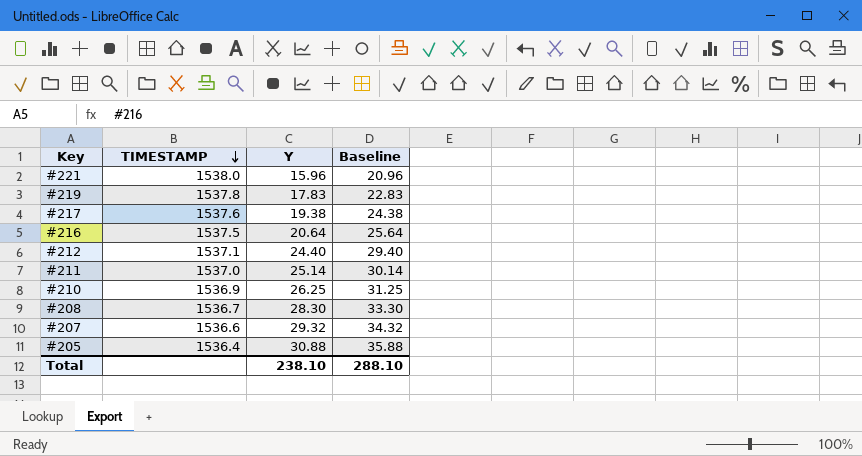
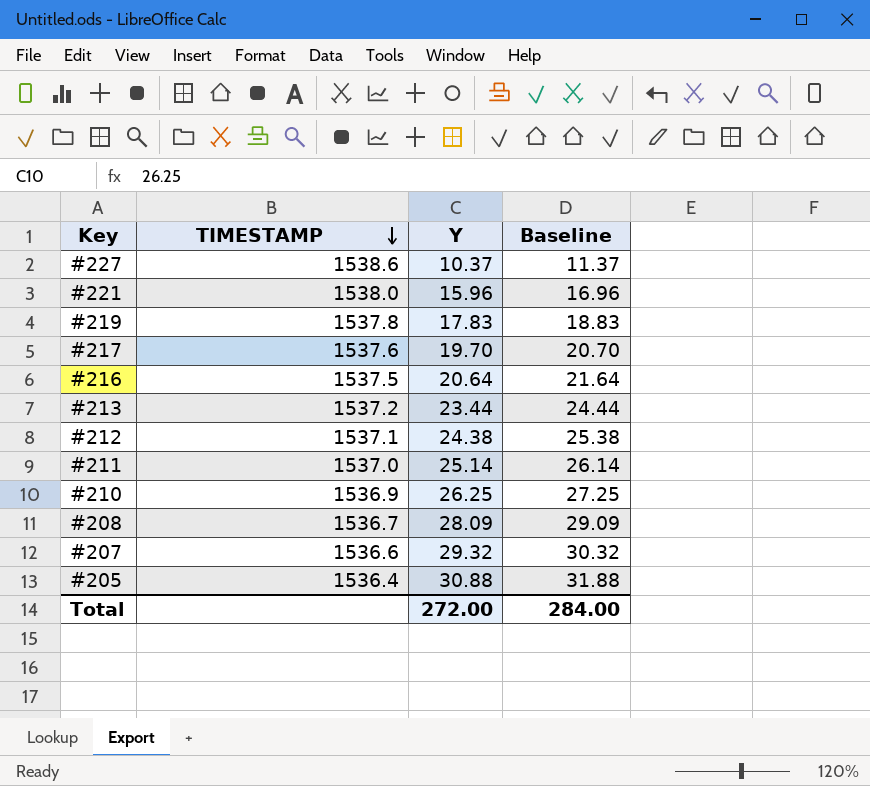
column Baseline | formula: [Y] + 5 -> [Y] + 1
row #227: none -> 1538.6 | 10.37 | 11.37
#217 | Y: 19.38 -> 19.70
row #213: none -> 1537.2 | 23.44 | 24.44
#212 | Y: 24.40 -> 24.38
#208 | Y: 28.30 -> 28.09
Total | Y: 238.10 -> 272.00
Total | Baseline: 288.10 -> 284.00

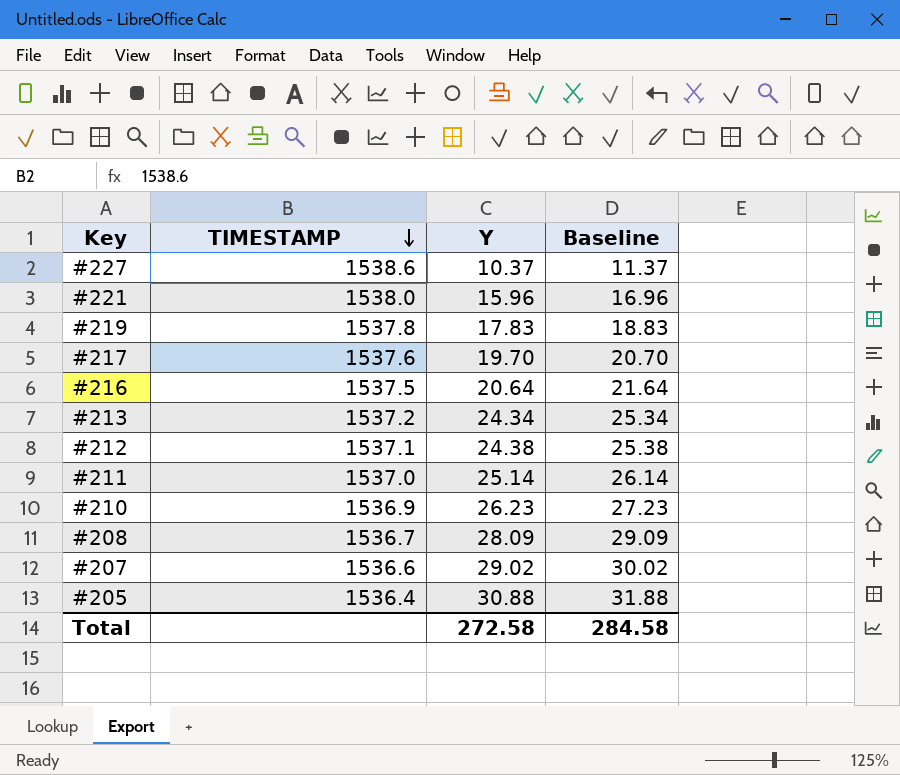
#213 | Y: 23.44 -> 24.34
#213 | Baseline: 24.44 -> 25.34
#210 | Y: 26.25 -> 26.23
#210 | Baseline: 27.25 -> 27.23
#207 | Y: 29.32 -> 29.02
#207 | Baseline: 30.32 -> 30.02
Total | Y: 272.00 -> 272.58
Total | Baseline: 284.00 -> 284.58

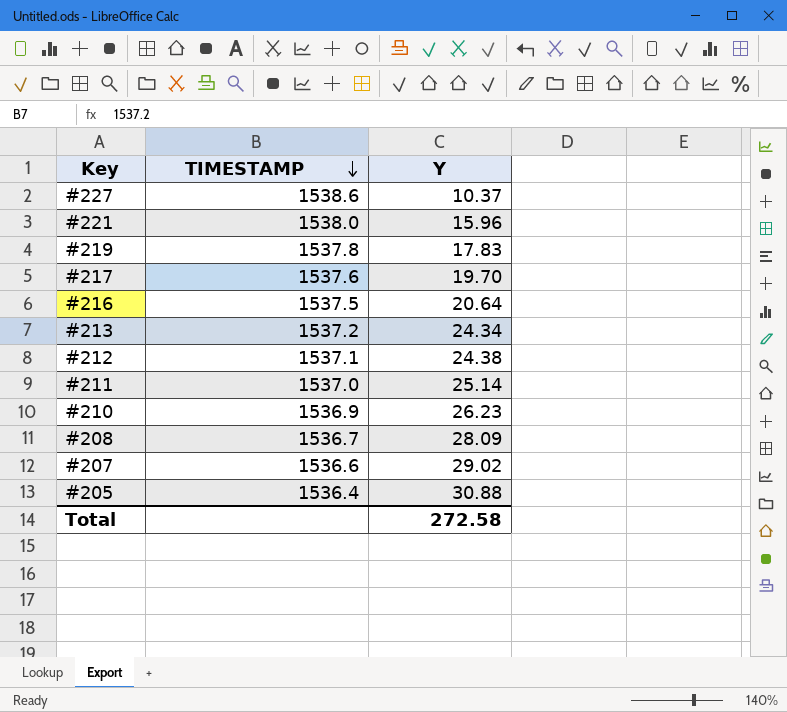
column Baseline | formula: [Y] + 1 -> none

